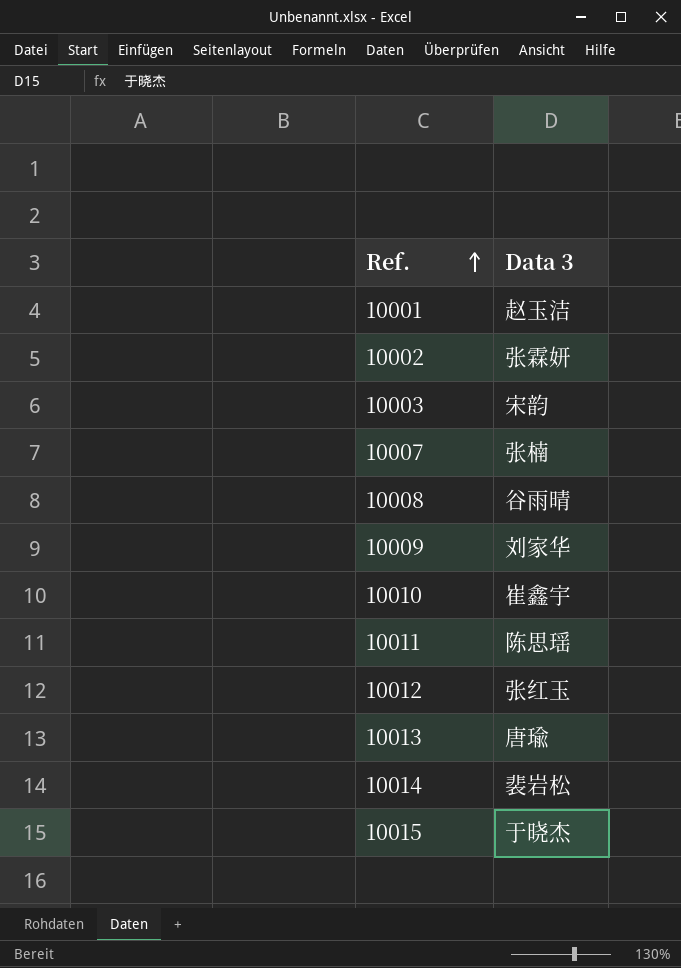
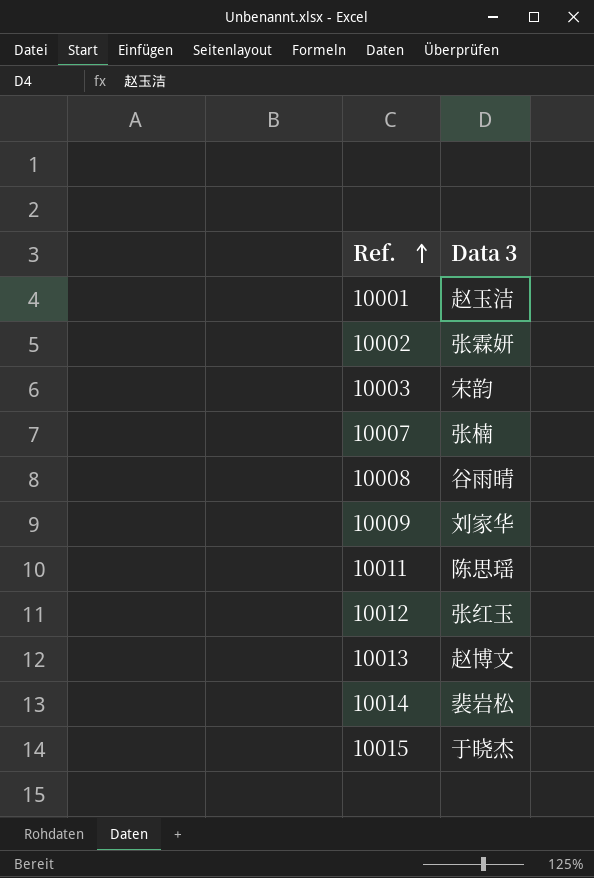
row 10010: 崔鑫宇 -> none
10013 | Data 3: 唐瑜 -> 赵博文

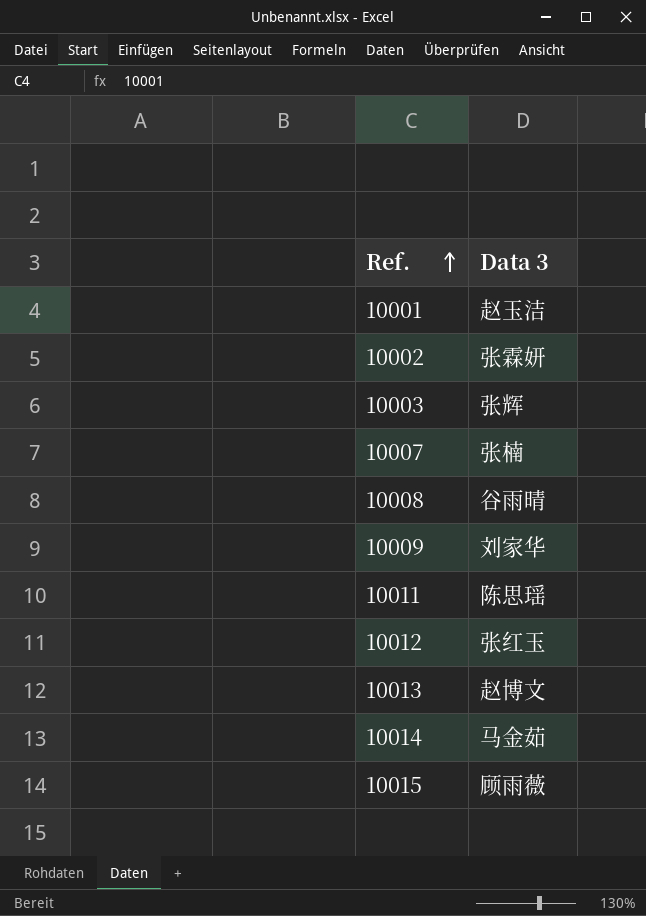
10003 | Data 3: 宋韵 -> 张辉
10014 | Data 3: 裴岩松 -> 马金茹
10015 | Data 3: 于晓杰 -> 顾雨薇

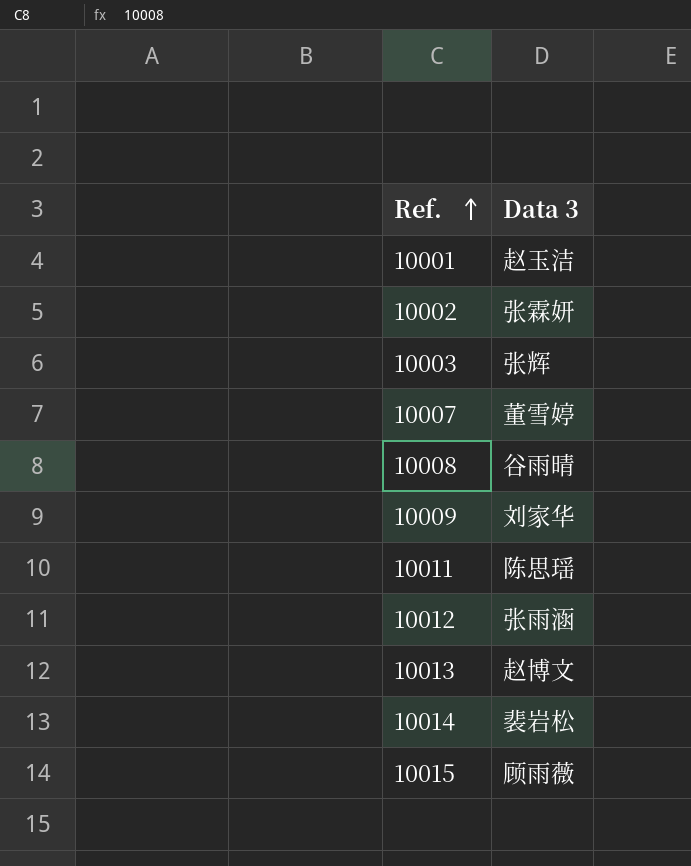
10007 | Data 3: 张楠 -> 董雪婷
10012 | Data 3: 张红玉 -> 张雨涵
10014 | Data 3: 马金茹 -> 裴岩松

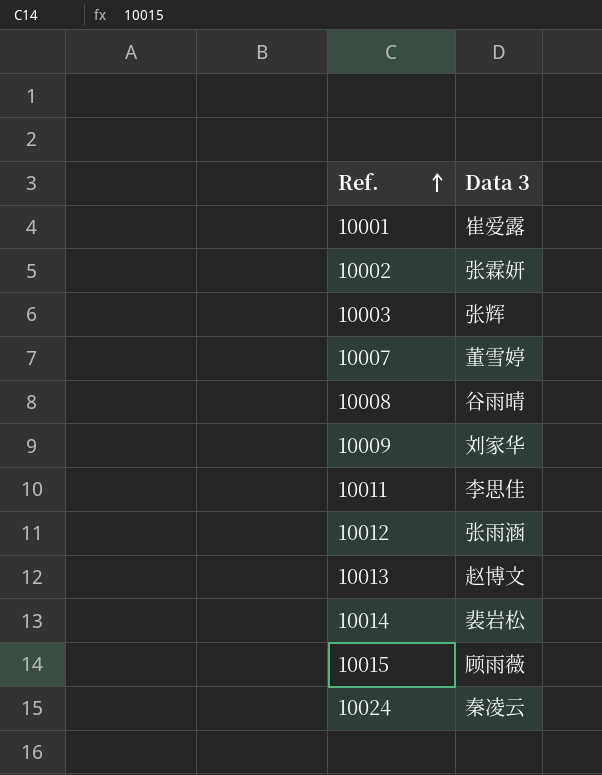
10001 | Data 3: 赵玉洁 -> 崔爱露
10011 | Data 3: 陈思瑶 -> 李思佳
row 10024: none -> 秦凌云

